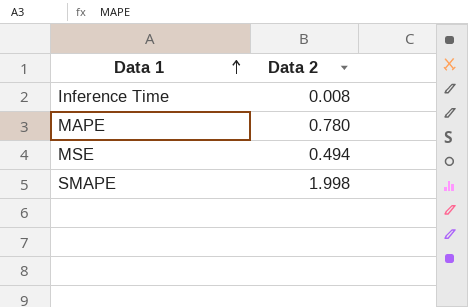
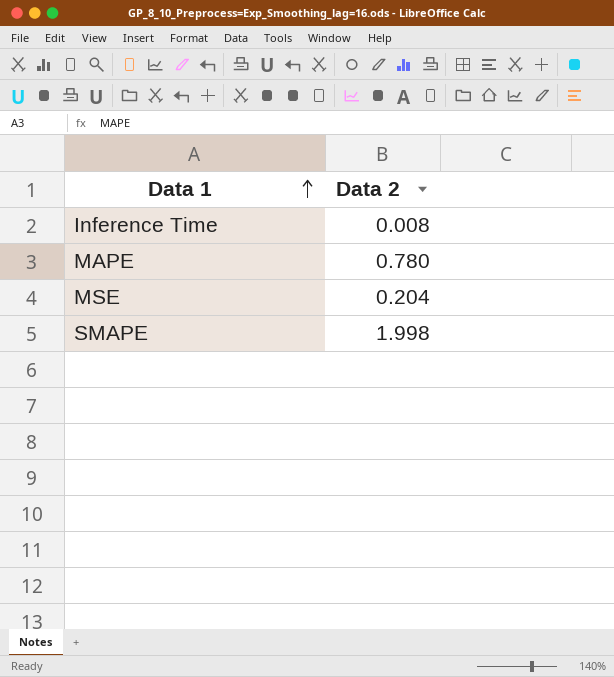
MSE | Data 2: 0.494 -> 0.204

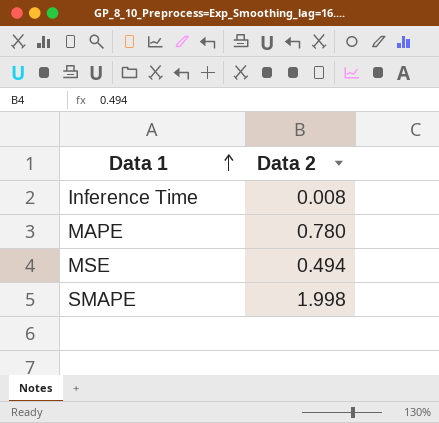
MSE | Data 2: 0.204 -> 0.494

